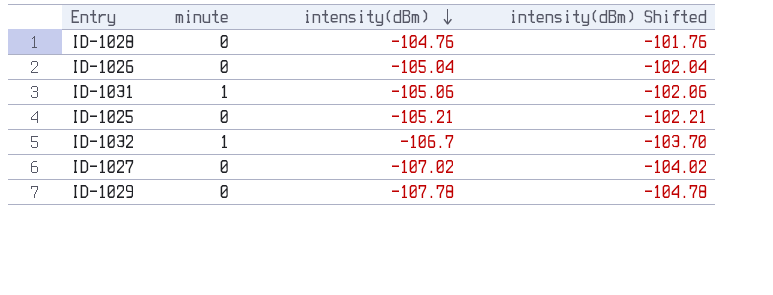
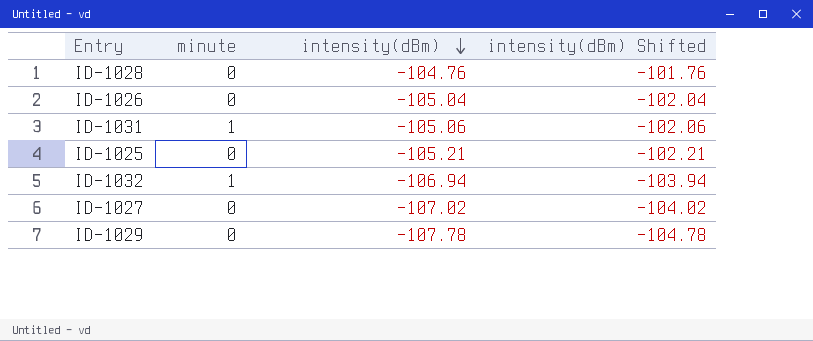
ID-1032 | intensity(dBm): -106.7 -> -106.94
ID-1032 | intensity(dBm) Shifted: -103.70 -> -103.94

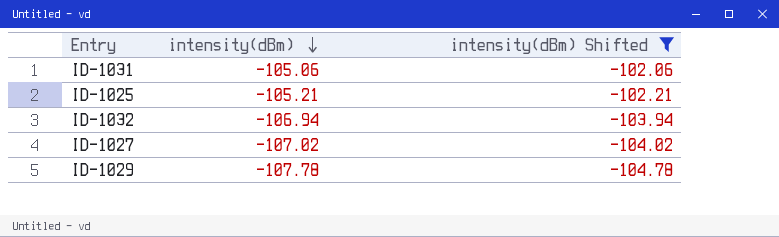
filter: none -> intensity(dBm) Shifted <= -102.06
column minute | position: 2 -> none

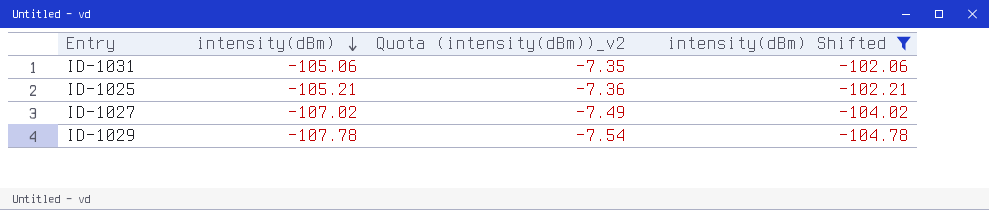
column Quota (intensity(dBm))_v2 | formula: none -> [intensity(dBm)] * 0.07
row ID-1032: -106.94 | -103.94 -> none

